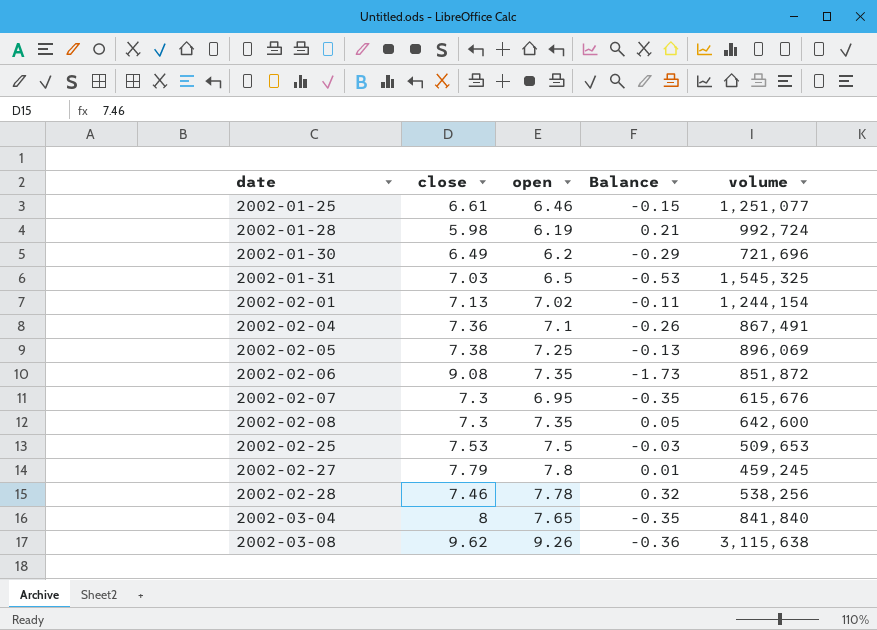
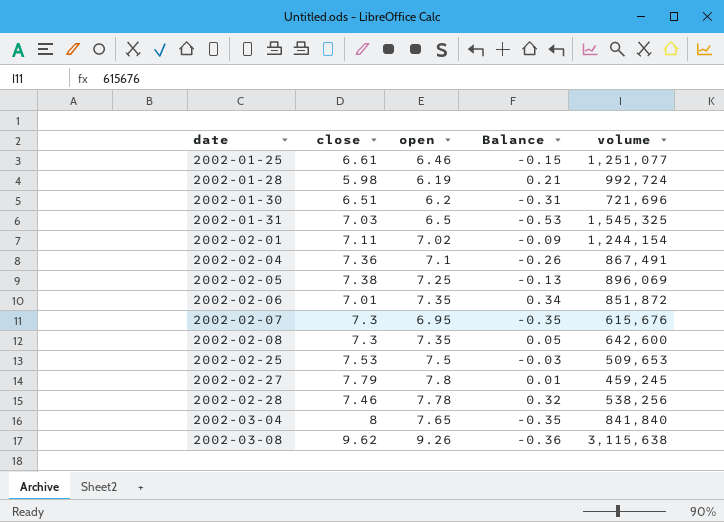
2002-01-30 | close: 6.49 -> 6.51
2002-01-30 | Balance: -0.29 -> -0.31
2002-02-01 | close: 7.13 -> 7.11
2002-02-01 | Balance: -0.11 -> -0.09
2002-02-06 | close: 9.08 -> 7.01
2002-02-06 | Balance: -1.73 -> 0.34

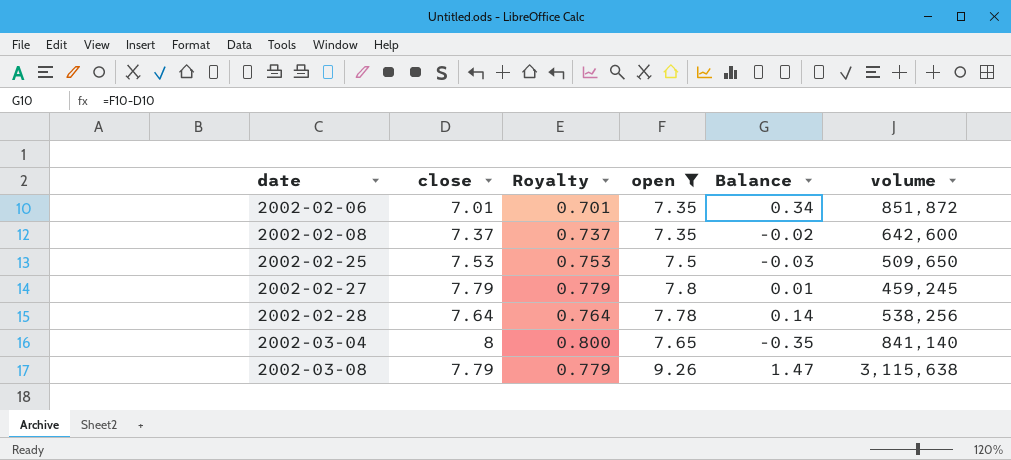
filter: none -> open >= 7.35
column Royalty | formula: none -> [close] * 0.1
2002-02-08 | close: 7.3 -> 7.37
2002-02-08 | Balance: 0.05 -> -0.02
2002-02-25 | volume: 509,653 -> 509,650
2002-02-28 | close: 7.46 -> 7.64
2002-02-28 | Balance: 0.32 -> 0.14
2002-03-04 | volume: 841,840 -> 841,140
2002-03-08 | close: 9.62 -> 7.79
2002-03-08 | Balance: -0.36 -> 1.47

